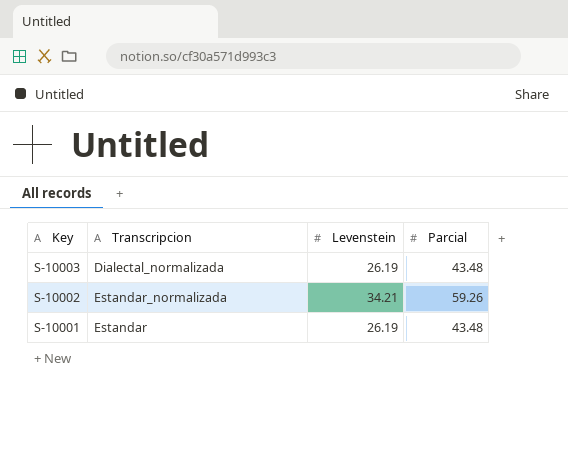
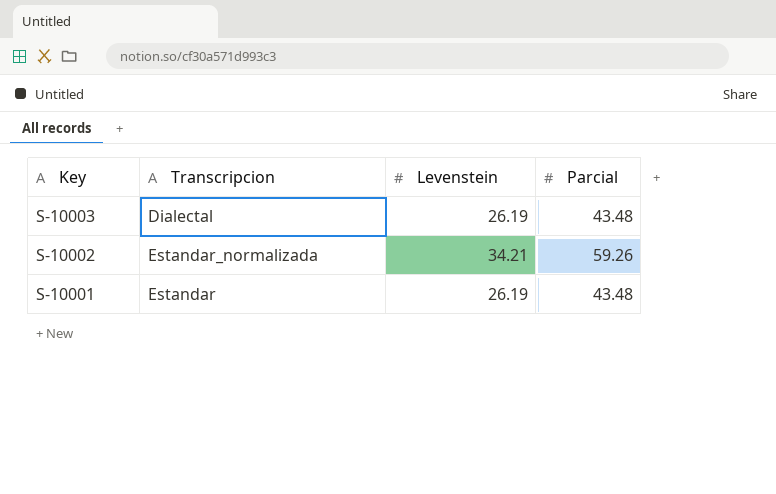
S-10003 | Transcripcion: Dialectal_normalizada -> Dialectal

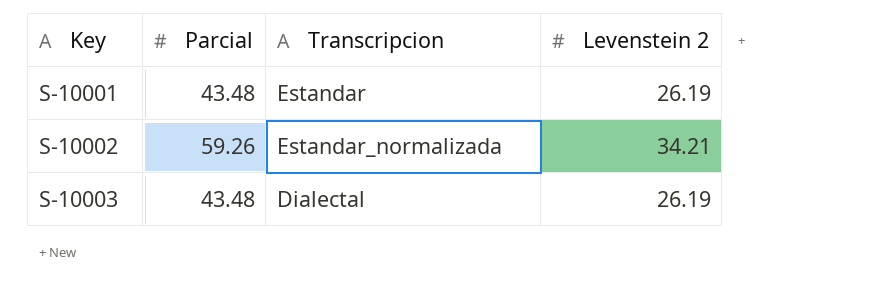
row order: Key descending -> Key ascending
column Parcial | position: 4 -> 2
column name: Levenstein -> Levenstein 2

